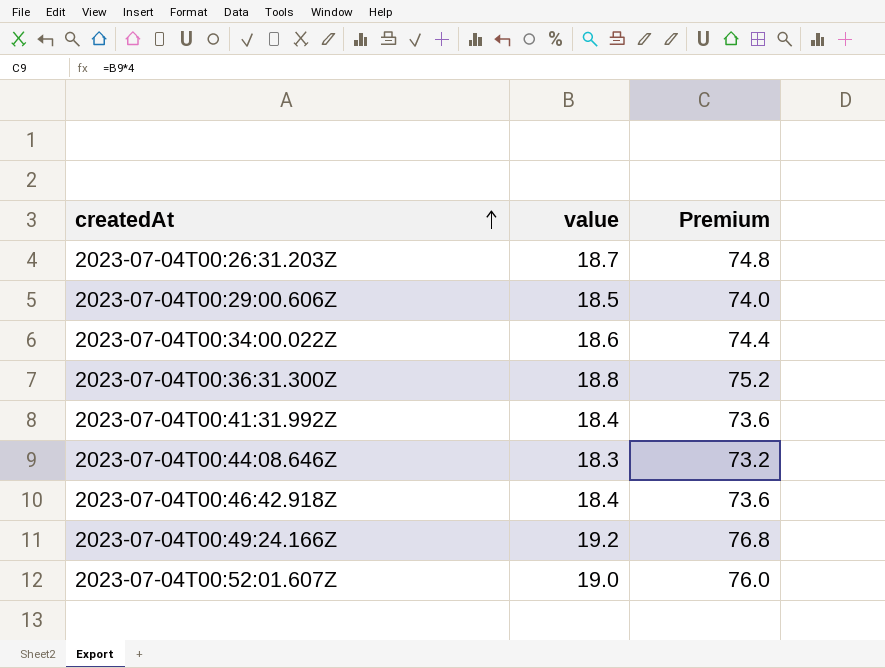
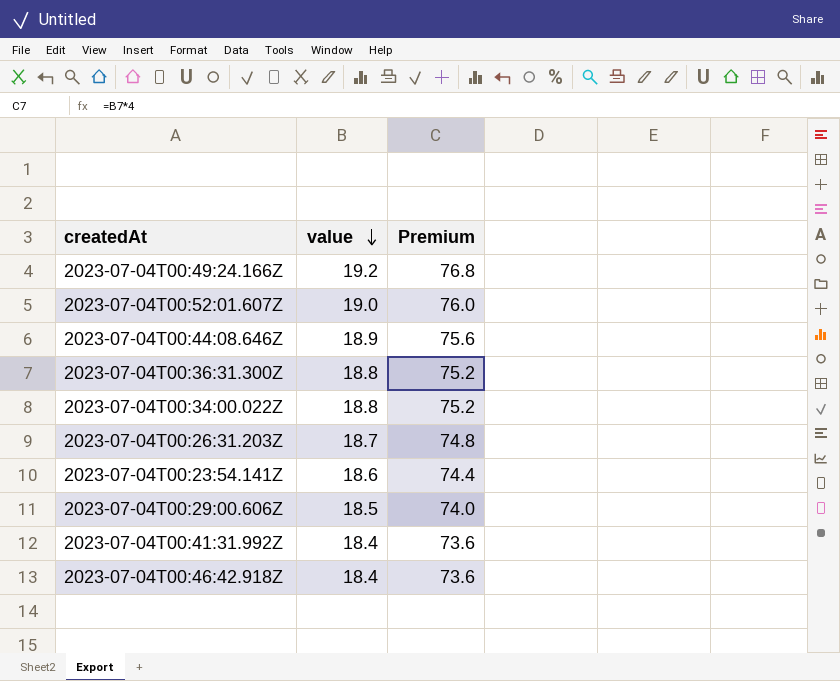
row order: createdAt ascending -> value descending
2023-07-04T00:44:08.646Z | value: 18.3 -> 18.9
2023-07-04T00:44:08.646Z | Premium: 73.2 -> 75.6
2023-07-04T00:34:00.022Z | value: 18.6 -> 18.8
2023-07-04T00:34:00.022Z | Premium: 74.4 -> 75.2
row 2023-07-04T00:23:54.141Z: none -> 18.6 | 74.4

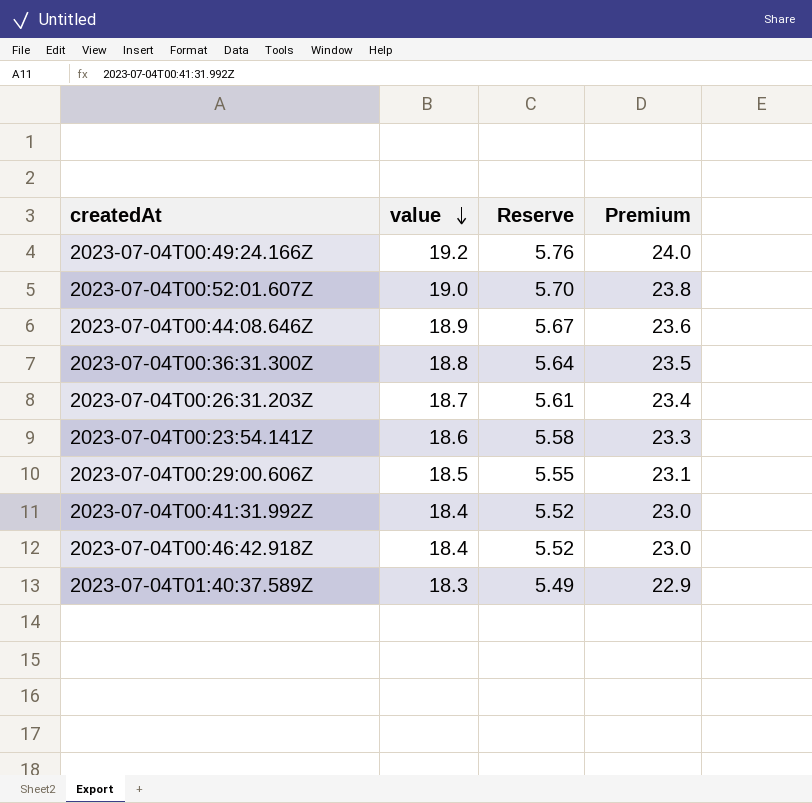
column Reserve | formula: none -> [value] * 0.3
column Premium | formula: [value] * 4 -> [value] * 1.25
row 2023-07-04T00:34:00.022Z: 18.8 | 75.2 -> none
row 2023-07-04T01:40:37.589Z: none -> 18.3 | 5.49 | 22.9

